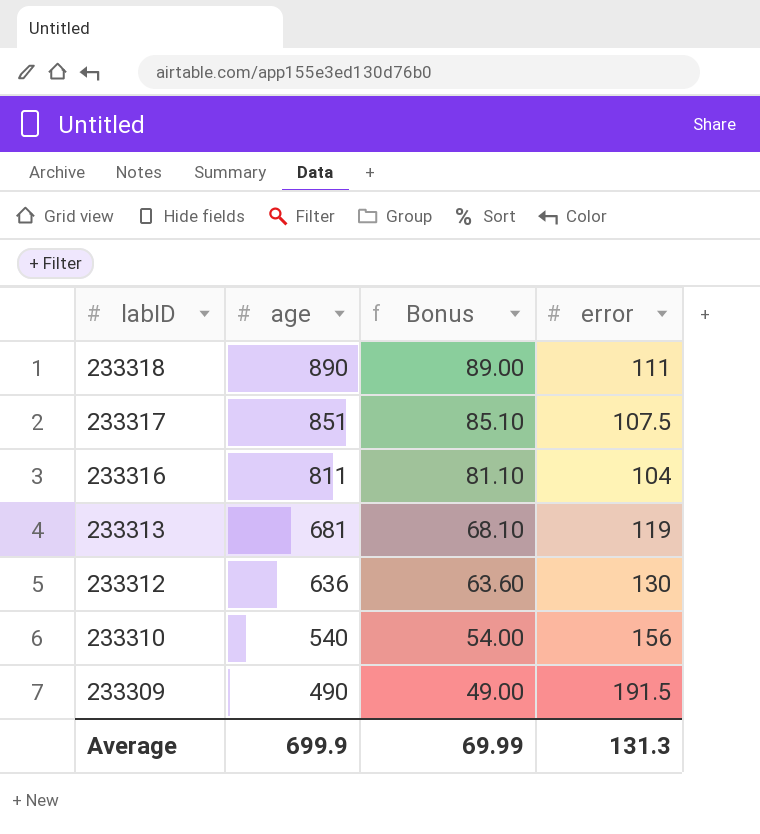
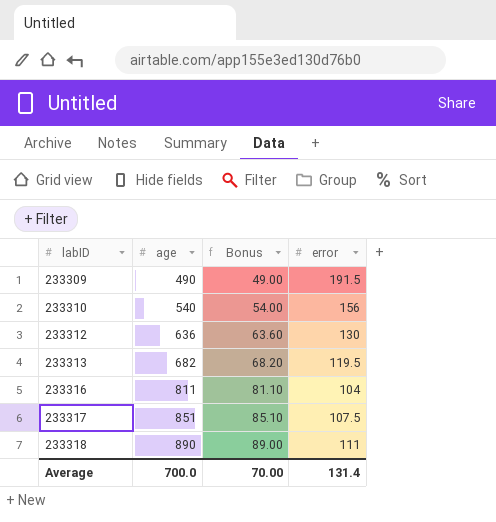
row order: labID descending -> labID ascending
233313 | age: 681 -> 682
233313 | Bonus: 68.10 -> 68.20
233313 | error: 119 -> 119.5
Average | age: 699.9 -> 700.0
Average | Bonus: 69.99 -> 70.00
Average | error: 131.3 -> 131.4

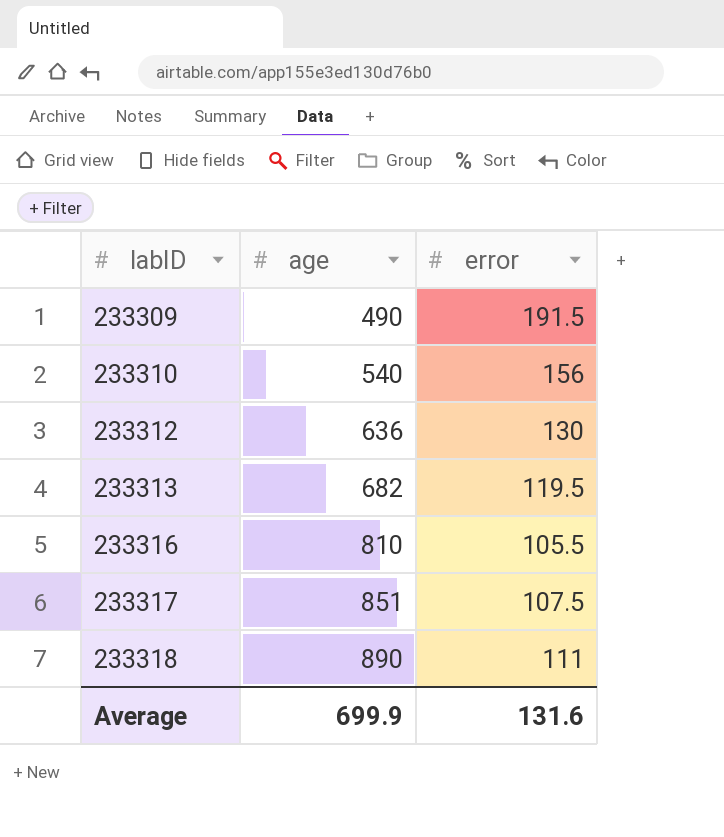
column Bonus | formula: [age] * 0.1 -> none
233316 | age: 811 -> 810
233316 | error: 104 -> 105.5
Average | age: 700.0 -> 699.9
Average | error: 131.4 -> 131.6

